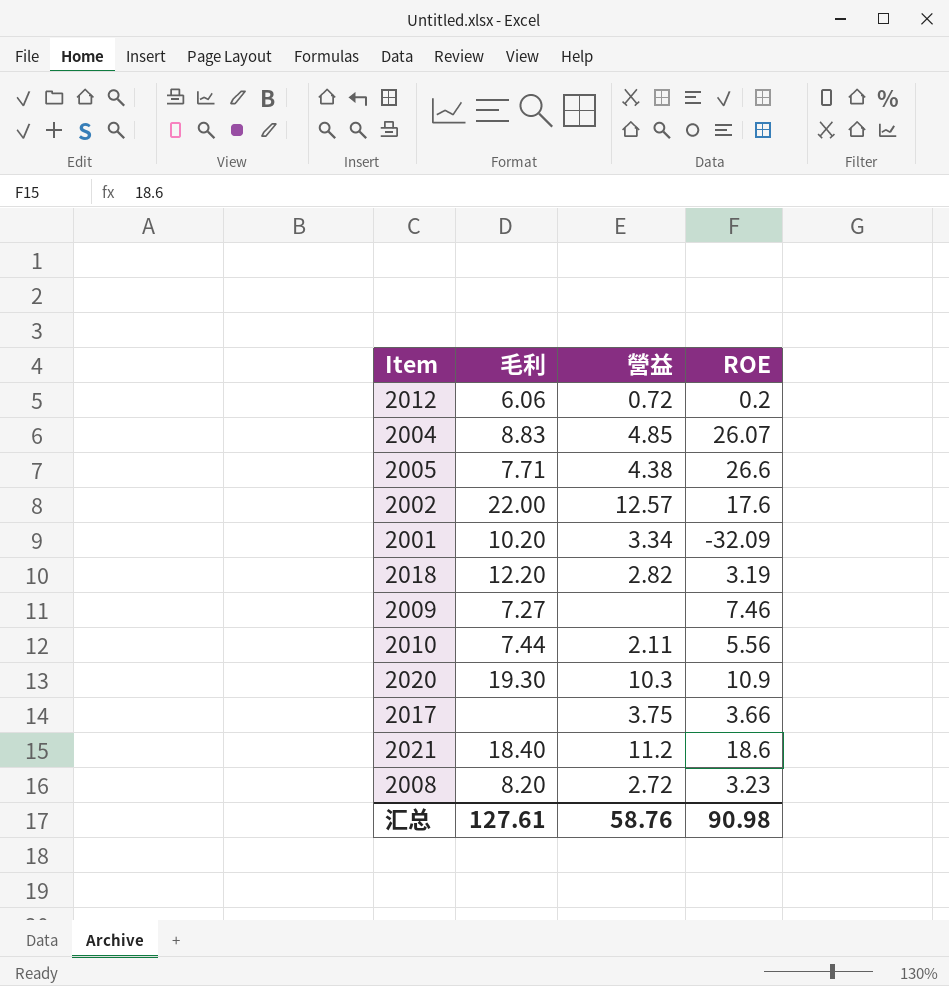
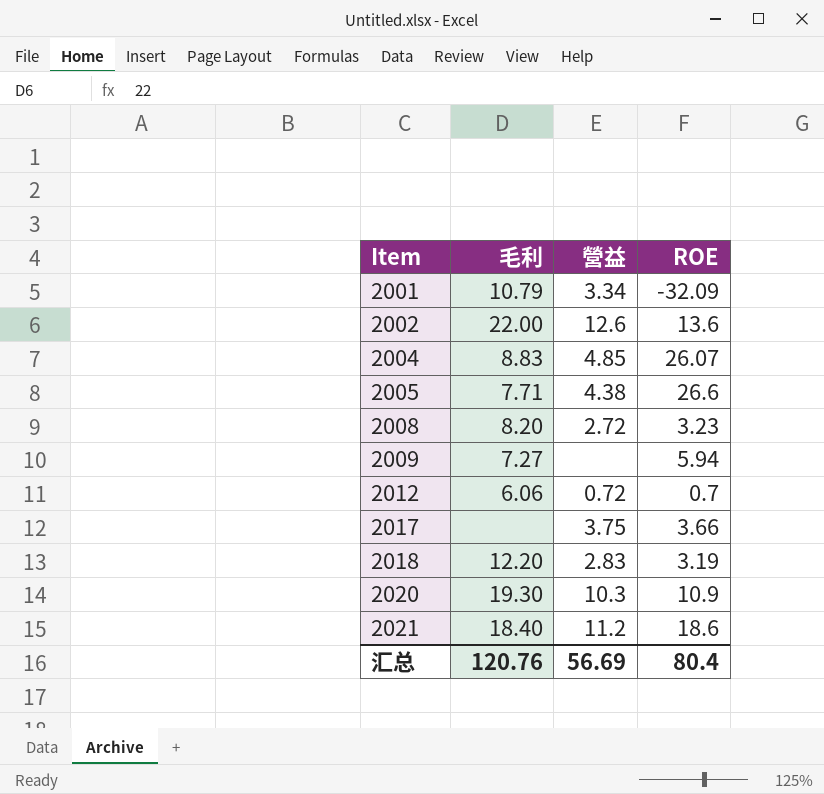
row order: none -> Item ascending
row 2010: 7.44 | 2.11 | 5.56 -> none
2001 | 毛利: 10.20 -> 10.79
2002 | 營益: 12.57 -> 12.6
2002 | ROE: 17.6 -> 13.6
2009 | ROE: 7.46 -> 5.94
2012 | ROE: 0.2 -> 0.7
2018 | 營益: 2.82 -> 2.83
汇总 | 毛利: 127.61 -> 120.76
汇总 | 營益: 58.76 -> 56.69
汇总 | ROE: 90.98 -> 80.4

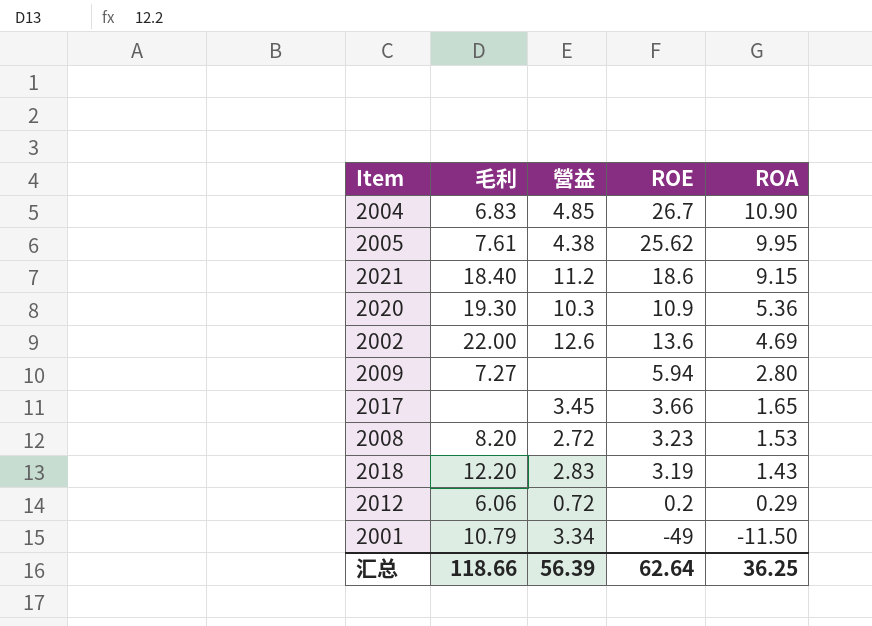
row order: Item ascending -> ROA descending
column ROA | position: none -> 5
2004 | 毛利: 8.83 -> 6.83
2004 | ROE: 26.07 -> 26.7
2005 | 毛利: 7.71 -> 7.61
2005 | ROE: 26.6 -> 25.62
2017 | 營益: 3.75 -> 3.45
2012 | ROE: 0.7 -> 0.2
2001 | ROE: -32.09 -> -49
汇总 | 毛利: 120.76 -> 118.66
汇总 | 營益: 56.69 -> 56.39
汇总 | ROE: 80.4 -> 62.64

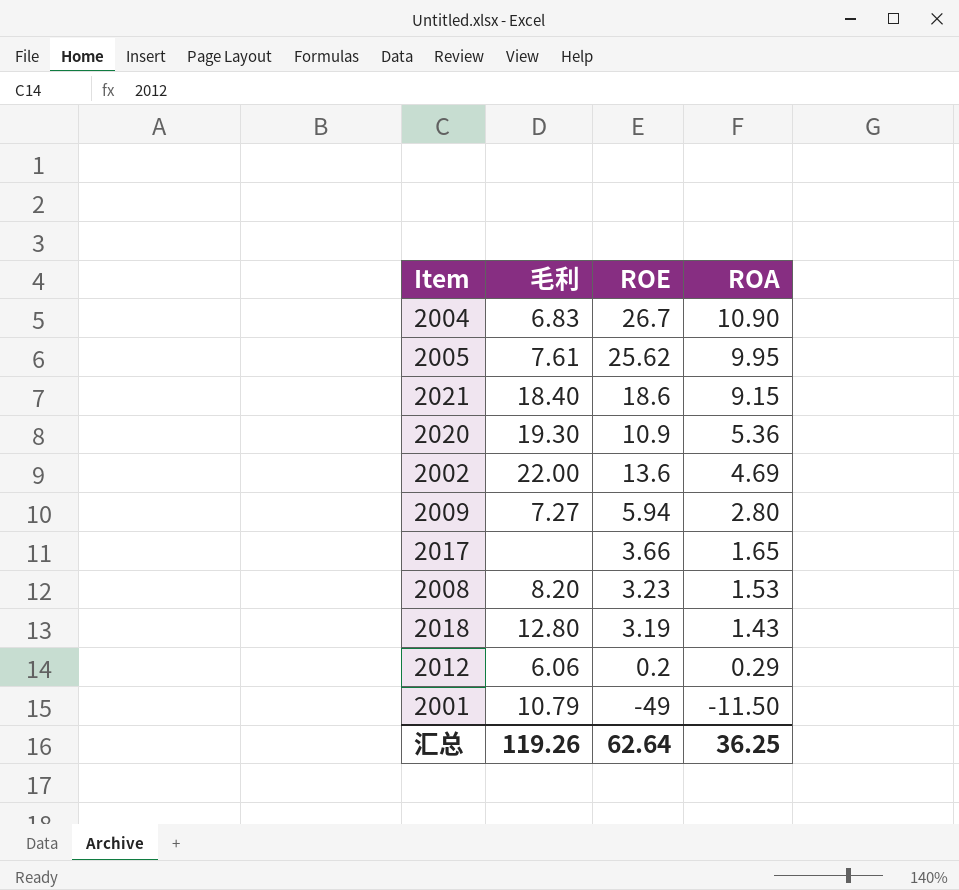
column 營益 | position: 3 -> none
2018 | 毛利: 12.20 -> 12.80
汇总 | 毛利: 118.66 -> 119.26

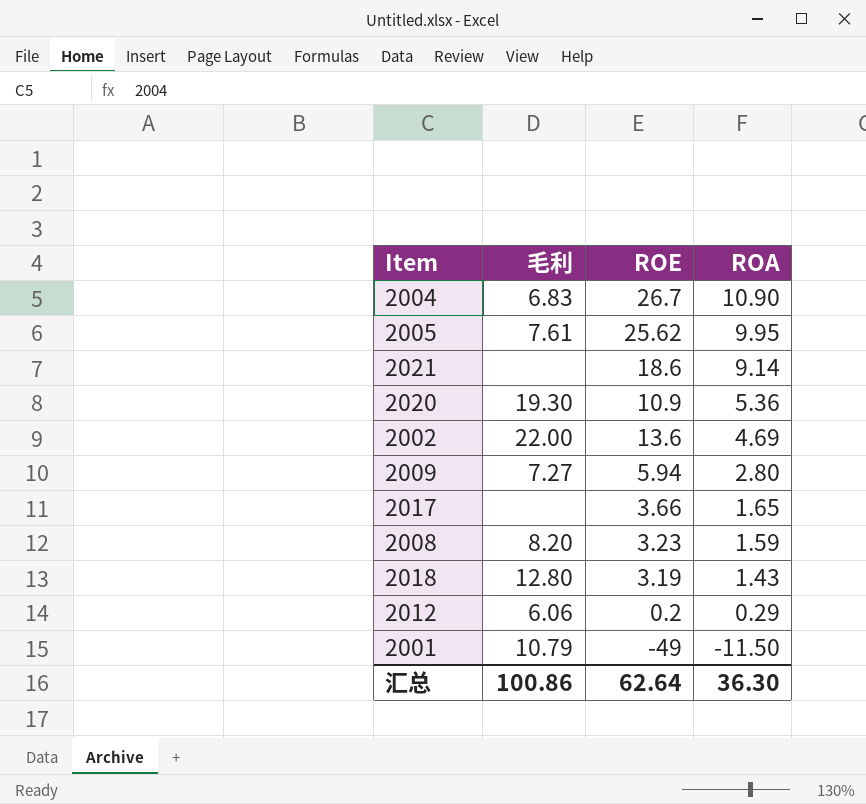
2021 | 毛利: 18.40 -> none
2021 | ROA: 9.15 -> 9.14
2008 | ROA: 1.53 -> 1.59
汇总 | 毛利: 119.26 -> 100.86
汇总 | ROA: 36.25 -> 36.30

